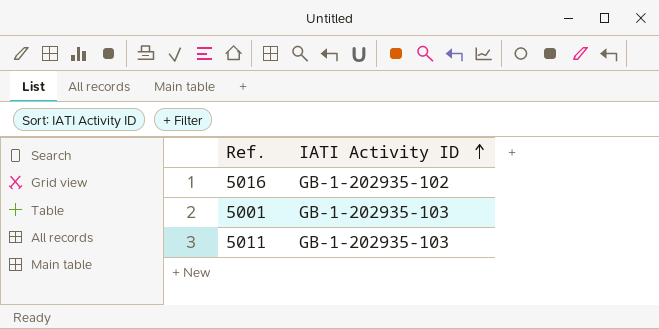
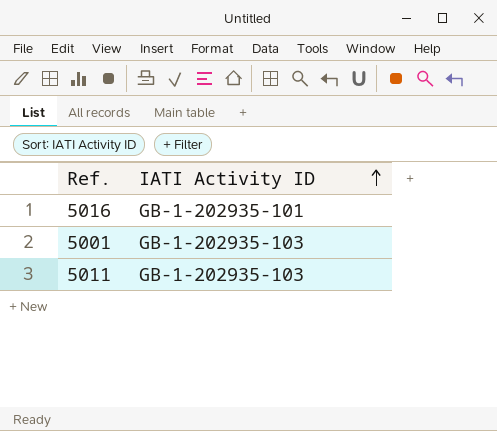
5016 | IATI Activity ID: GB-1-202935-102 -> GB-1-202935-101

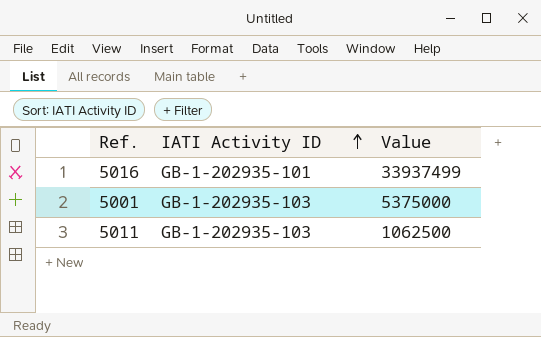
column Value | position: none -> 3

